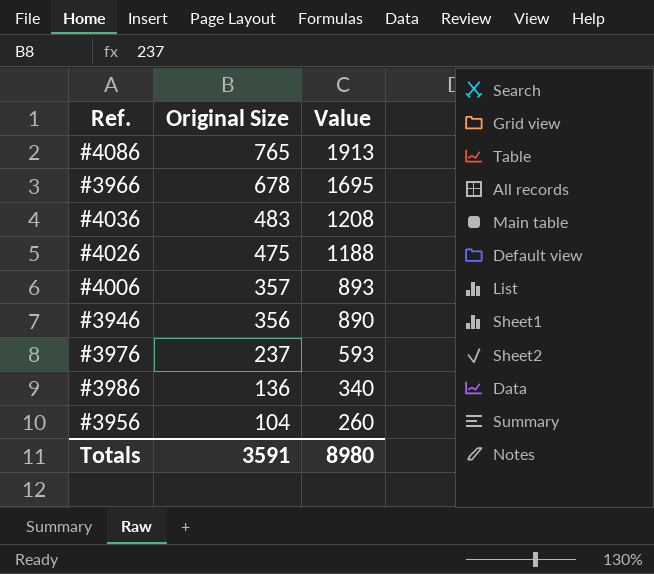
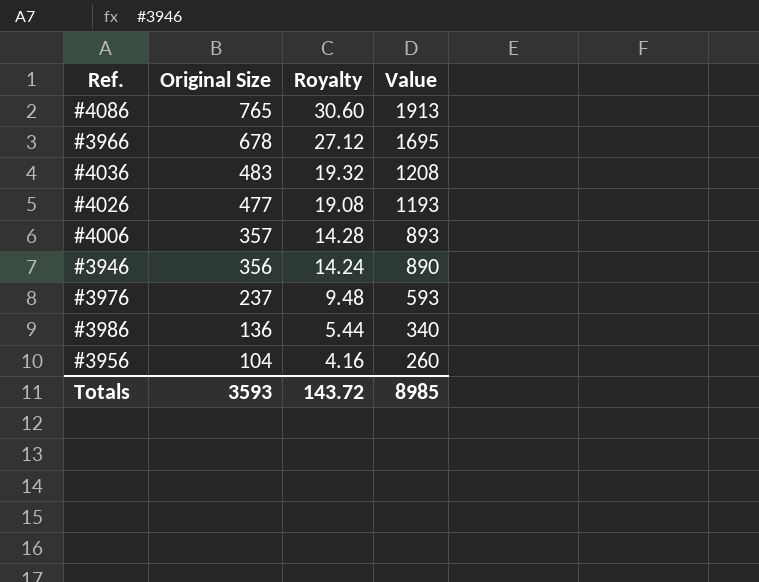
column Royalty | formula: none -> [Original Size] * 0.04
#4026 | Original Size: 475 -> 477
#4026 | Value: 1188 -> 1193
Totals | Original Size: 3591 -> 3593
Totals | Value: 8980 -> 8985

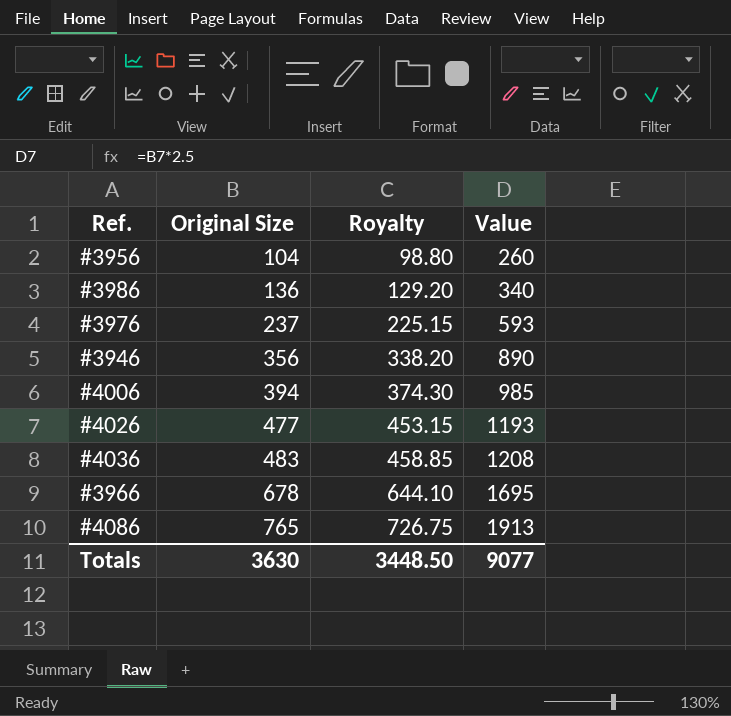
row order: Original Size descending -> Original Size ascending
column Royalty | formula: [Original Size] * 0.04 -> [Original Size] * 0.95
#4006 | Original Size: 357 -> 394
#4006 | Value: 893 -> 985
Totals | Original Size: 3593 -> 3630
Totals | Royalty: 143.72 -> 3448.50
Totals | Value: 8985 -> 9077

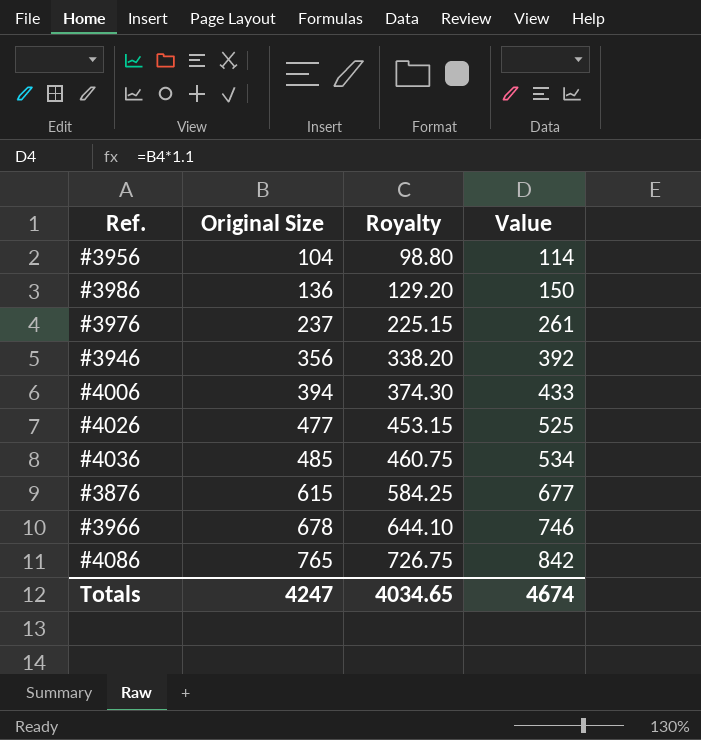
column Value | formula: [Original Size] * 2.5 -> [Original Size] * 1.1
#4036 | Original Size: 483 -> 485
#4036 | Royalty: 458.85 -> 460.75
row #3876: none -> 615 | 584.25 | 677
Totals | Original Size: 3630 -> 4247
Totals | Royalty: 3448.50 -> 4034.65
Totals | Value: 9077 -> 4674

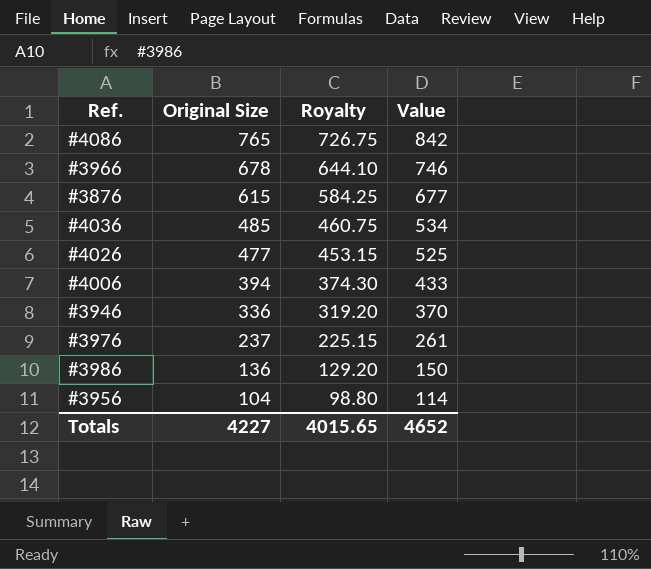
row order: Original Size ascending -> Original Size descending
#3946 | Original Size: 356 -> 336
#3946 | Royalty: 338.20 -> 319.20
#3946 | Value: 392 -> 370
Totals | Original Size: 4247 -> 4227
Totals | Royalty: 4034.65 -> 4015.65
Totals | Value: 4674 -> 4652

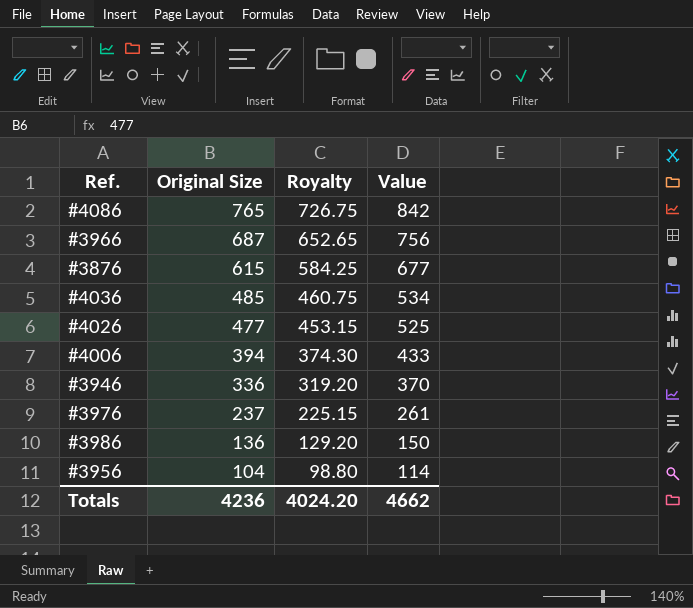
#3966 | Original Size: 678 -> 687
#3966 | Royalty: 644.10 -> 652.65
#3966 | Value: 746 -> 756
Totals | Original Size: 4227 -> 4236
Totals | Royalty: 4015.65 -> 4024.20
Totals | Value: 4652 -> 4662

